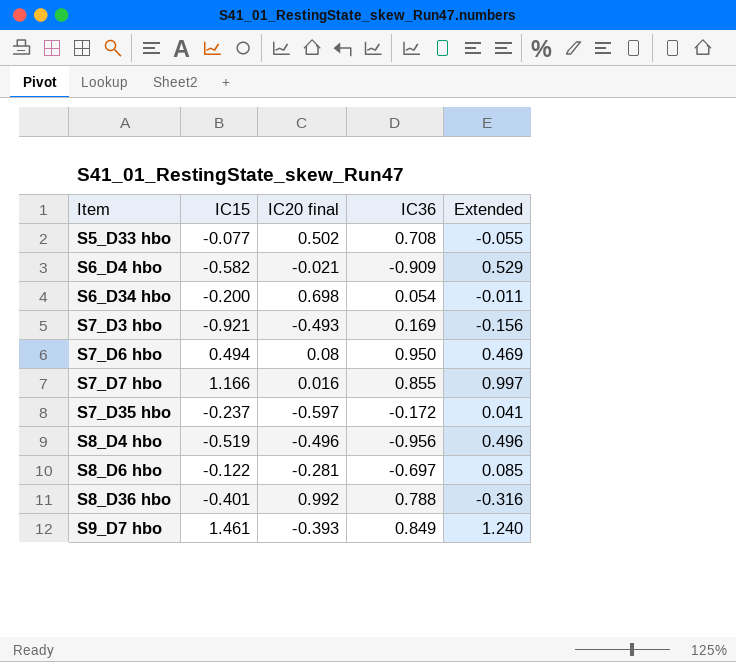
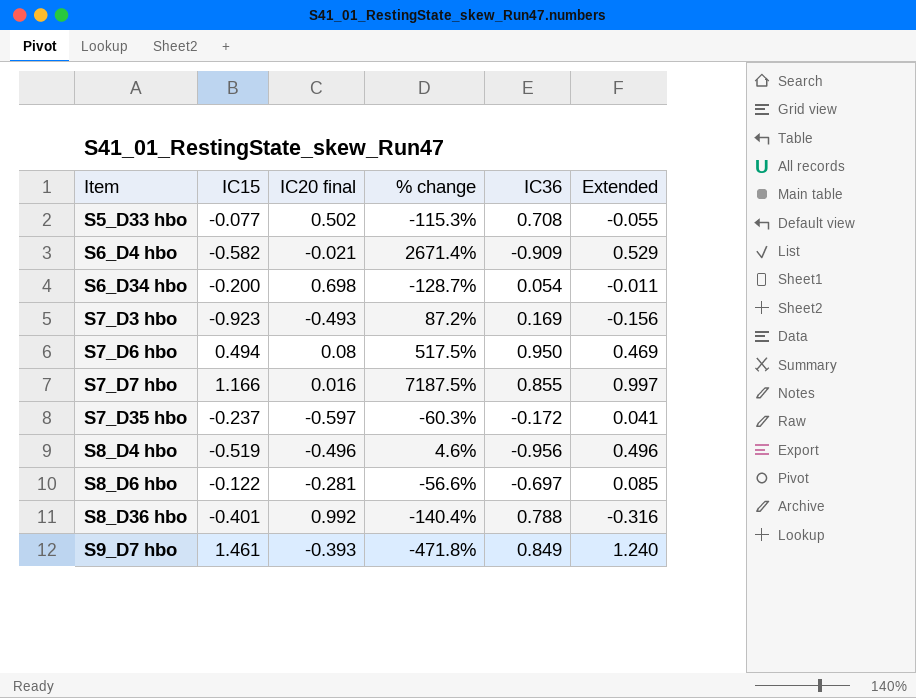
column % change | formula: none -> ([IC15] - [IC20 final]) / [IC20 final]
S7_D3 hbo | IC15: -0.921 -> -0.923

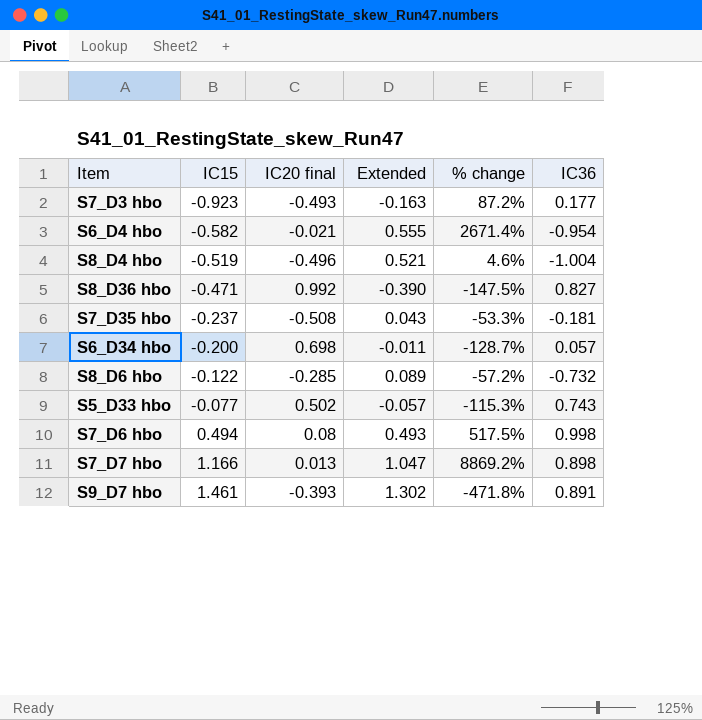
row order: Item ascending -> IC15 ascending
column Extended | position: 6 -> 4
S7_D3 hbo | Extended: -0.156 -> -0.163
S7_D3 hbo | IC36: 0.169 -> 0.177
S6_D4 hbo | Extended: 0.529 -> 0.555
S6_D4 hbo | IC36: -0.909 -> -0.954
S8_D4 hbo | Extended: 0.496 -> 0.521
S8_D4 hbo | IC36: -0.956 -> -1.004
S8_D36 hbo | IC15: -0.401 -> -0.471
S8_D36 hbo | Extended: -0.316 -> -0.390
S8_D36 hbo | % change: -140.4% -> -147.5%
S8_D36 hbo | IC36: 0.788 -> 0.827
S7_D35 hbo | IC20 final: -0.597 -> -0.508
S7_D35 hbo | Extended: 0.041 -> 0.043
S7_D35 hbo | % change: -60.3% -> -53.3%
S7_D35 hbo | IC36: -0.172 -> -0.181
S6_D34 hbo | IC36: 0.054 -> 0.057
S8_D6 hbo | IC20 final: -0.281 -> -0.285
S8_D6 hbo | Extended: 0.085 -> 0.089
S8_D6 hbo | % change: -56.6% -> -57.2%
S8_D6 hbo | IC36: -0.697 -> -0.732
S5_D33 hbo | Extended: -0.055 -> -0.057
S5_D33 hbo | IC36: 0.708 -> 0.743
S7_D6 hbo | Extended: 0.469 -> 0.493
S7_D6 hbo | IC36: 0.950 -> 0.998
S7_D7 hbo | IC20 final: 0.016 -> 0.013
S7_D7 hbo | Extended: 0.997 -> 1.047
S7_D7 hbo | % change: 7187.5% -> 8869.2%
S7_D7 hbo | IC36: 0.855 -> 0.898
S9_D7 hbo | Extended: 1.240 -> 1.302
S9_D7 hbo | IC36: 0.849 -> 0.891

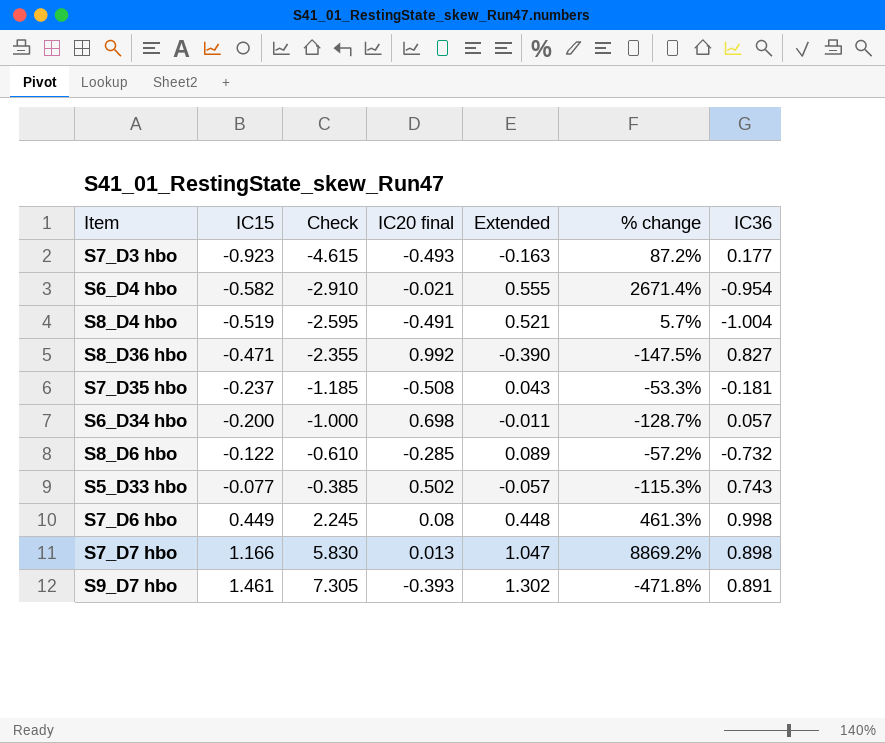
column Check | formula: none -> [IC15] * 5
S8_D4 hbo | IC20 final: -0.496 -> -0.491
S8_D4 hbo | % change: 4.6% -> 5.7%
S7_D6 hbo | IC15: 0.494 -> 0.449
S7_D6 hbo | Extended: 0.493 -> 0.448
S7_D6 hbo | % change: 517.5% -> 461.3%

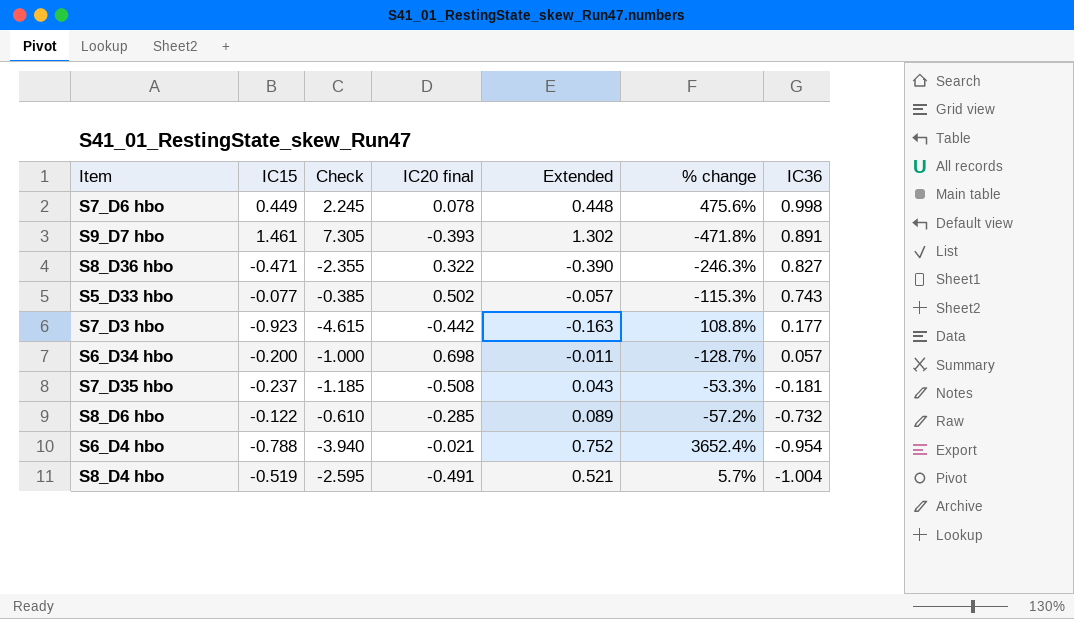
row order: IC15 ascending -> IC36 descending
row S7_D7 hbo: 1.166 | 5.830 | 0.013 | 1.047 | 8869.2% | 0.898 -> none
S7_D6 hbo | IC20 final: 0.08 -> 0.078
S7_D6 hbo | % change: 461.3% -> 475.6%
S8_D36 hbo | IC20 final: 0.992 -> 0.322
S8_D36 hbo | % change: -147.5% -> -246.3%
S7_D3 hbo | IC20 final: -0.493 -> -0.442
S7_D3 hbo | % change: 87.2% -> 108.8%
S6_D4 hbo | IC15: -0.582 -> -0.788
S6_D4 hbo | Check: -2.910 -> -3.940
S6_D4 hbo | Extended: 0.555 -> 0.752
S6_D4 hbo | % change: 2671.4% -> 3652.4%

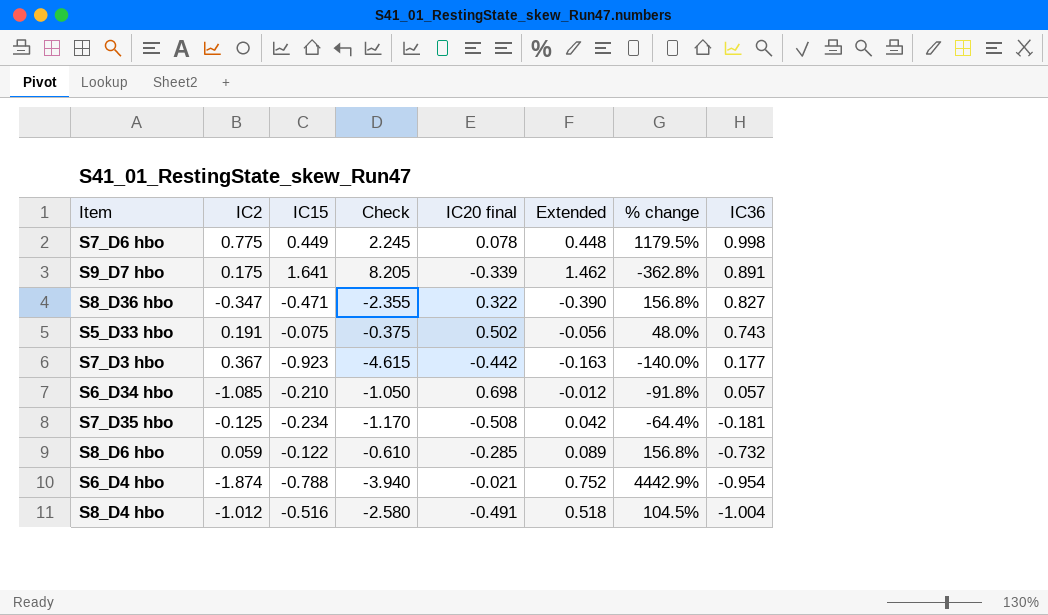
column IC2 | position: none -> 2
column % change | formula: ([IC15] - [IC20 final]) / [IC20 final] -> ([IC36] - [IC20 final]) / [IC20 final]
S9_D7 hbo | IC15: 1.461 -> 1.641
S9_D7 hbo | Check: 7.305 -> 8.205
S9_D7 hbo | IC20 final: -0.393 -> -0.339
S9_D7 hbo | Extended: 1.302 -> 1.462
S5_D33 hbo | IC15: -0.077 -> -0.075
S5_D33 hbo | Check: -0.385 -> -0.375
S5_D33 hbo | Extended: -0.057 -> -0.056
S6_D34 hbo | IC15: -0.200 -> -0.210
S6_D34 hbo | Check: -1.000 -> -1.050
S6_D34 hbo | Extended: -0.011 -> -0.012
S7_D35 hbo | IC15: -0.237 -> -0.234
S7_D35 hbo | Check: -1.185 -> -1.170
S7_D35 hbo | Extended: 0.043 -> 0.042
S8_D4 hbo | IC15: -0.519 -> -0.516
S8_D4 hbo | Check: -2.595 -> -2.580
S8_D4 hbo | Extended: 0.521 -> 0.518

